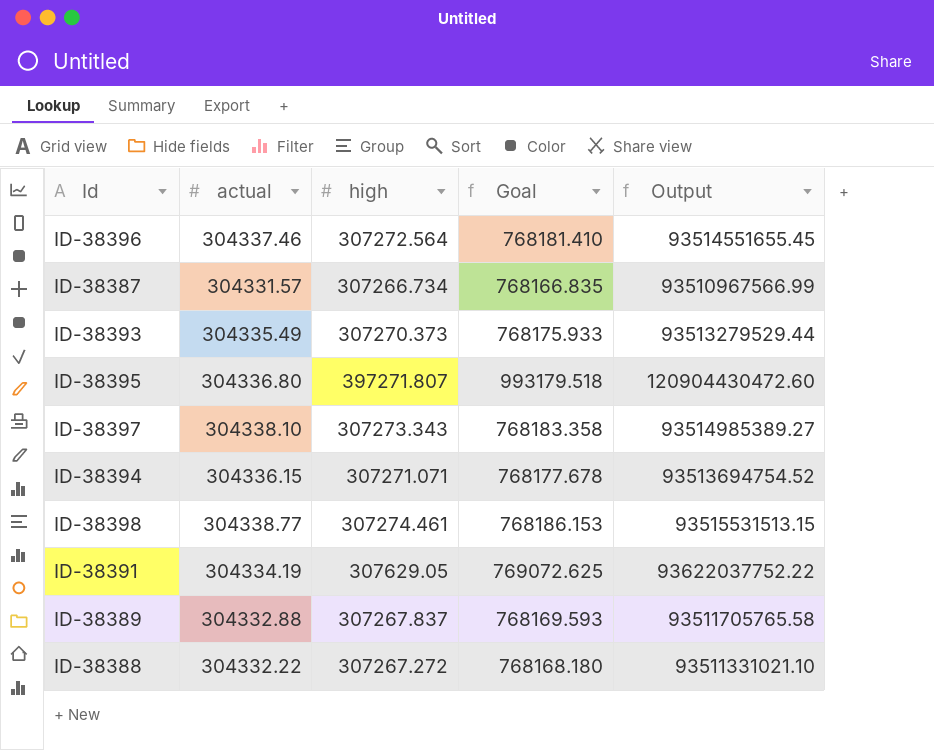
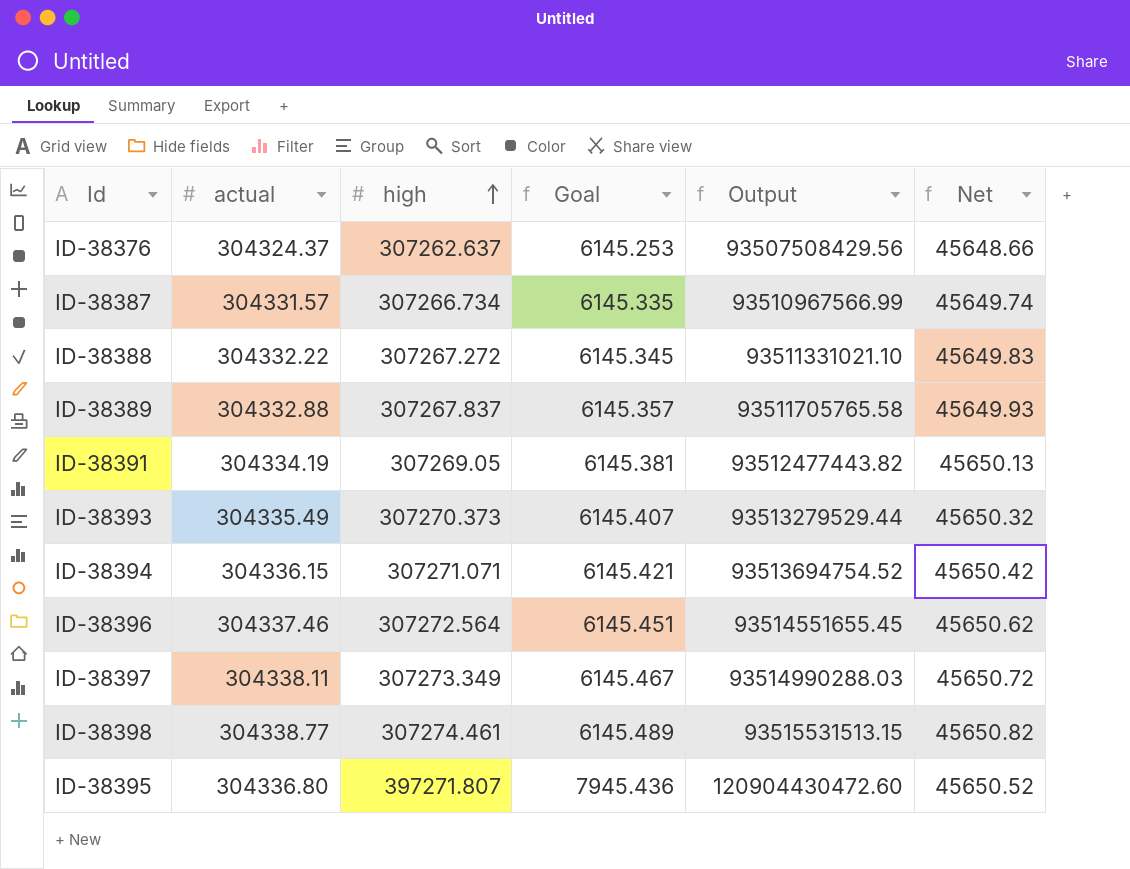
row order: none -> high ascending
column Goal | formula: [high] * 2.5 -> [high] * 0.02
column Net | formula: none -> [actual] * 0.15
row ID-38376: none -> 304324.37 | 307262.637 | 6145.253 | 93507508429.56 | 45648.66
ID-38391 | high: 307629.05 -> 307269.05
ID-38391 | Output: 93622037752.22 -> 93512477443.82
ID-38397 | actual: 304338.10 -> 304338.11
ID-38397 | high: 307273.343 -> 307273.349
ID-38397 | Output: 93514985389.27 -> 93514990288.03

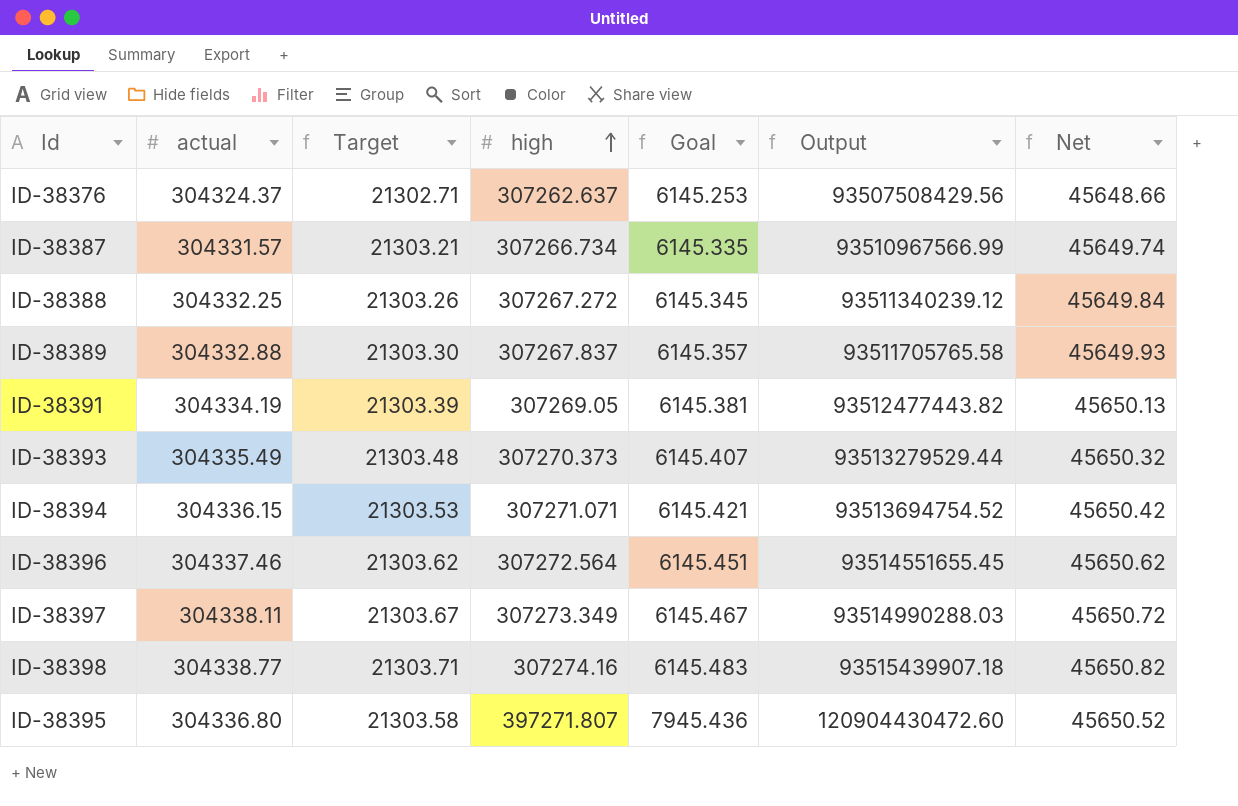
column Target | formula: none -> [actual] * 0.07
ID-38388 | actual: 304332.22 -> 304332.25
ID-38388 | Output: 93511331021.10 -> 93511340239.12
ID-38388 | Net: 45649.83 -> 45649.84
ID-38398 | high: 307274.461 -> 307274.16
ID-38398 | Goal: 6145.489 -> 6145.483
ID-38398 | Output: 93515531513.15 -> 93515439907.18

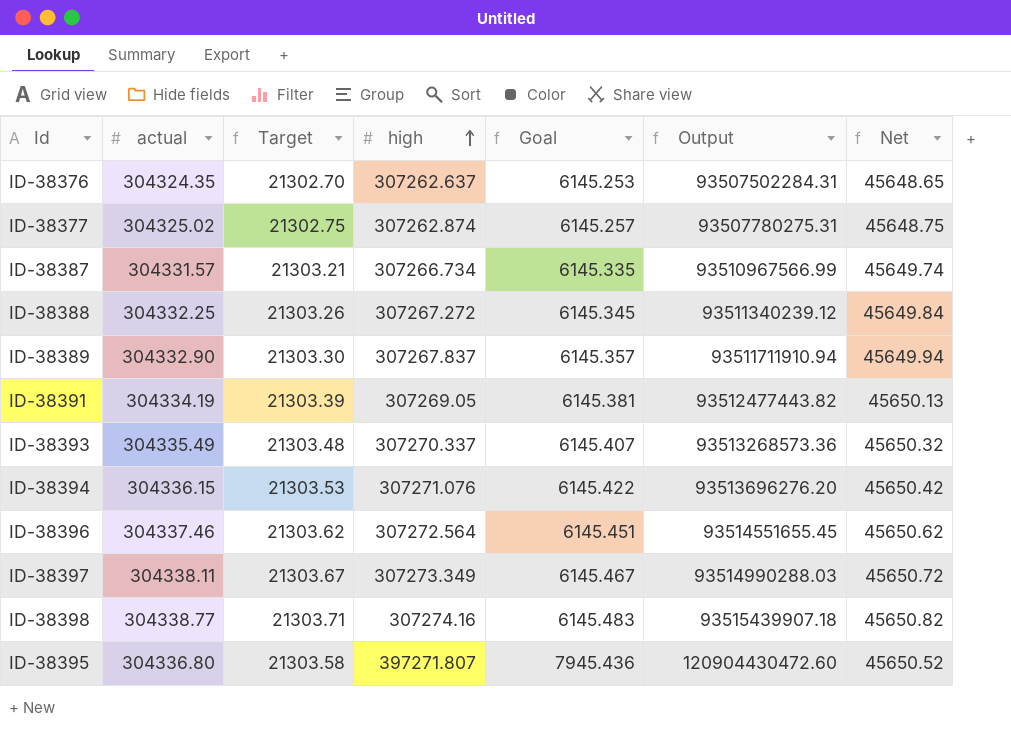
ID-38376 | actual: 304324.37 -> 304324.35
ID-38376 | Target: 21302.71 -> 21302.70
ID-38376 | Output: 93507508429.56 -> 93507502284.31
ID-38376 | Net: 45648.66 -> 45648.65
row ID-38377: none -> 304325.02 | 21302.75 | 307262.874 | 6145.257 | 93507780275.31 | 45648.75
ID-38389 | actual: 304332.88 -> 304332.90
ID-38389 | Output: 93511705765.58 -> 93511711910.94
ID-38389 | Net: 45649.93 -> 45649.94
ID-38393 | high: 307270.373 -> 307270.337
ID-38393 | Output: 93513279529.44 -> 93513268573.36
ID-38394 | high: 307271.071 -> 307271.076
ID-38394 | Goal: 6145.421 -> 6145.422
ID-38394 | Output: 93513694754.52 -> 93513696276.20

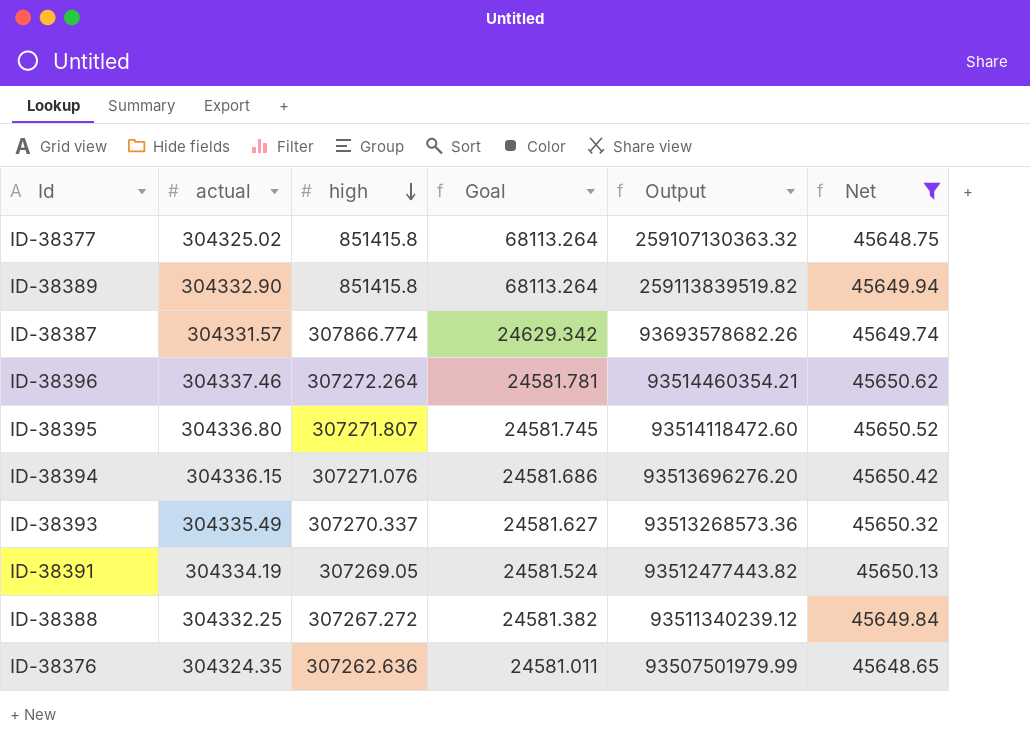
filter: none -> Net <= 45650.62
row order: high ascending -> high descending
column Target | formula: [actual] * 0.07 -> none
column Goal | formula: [high] * 0.02 -> [high] * 0.08
ID-38377 | high: 307262.874 -> 851415.8
ID-38377 | Output: 93507780275.31 -> 259107130363.32
ID-38389 | high: 307267.837 -> 851415.8
ID-38389 | Output: 93511711910.94 -> 259113839519.82
ID-38387 | high: 307266.734 -> 307866.774
ID-38387 | Output: 93510967566.99 -> 93693578682.26
ID-38396 | high: 307272.564 -> 307272.264
ID-38396 | Output: 93514551655.45 -> 93514460354.21
ID-38395 | high: 397271.807 -> 307271.807
ID-38395 | Output: 120904430472.60 -> 93514118472.60
ID-38376 | high: 307262.637 -> 307262.636
ID-38376 | Output: 93507502284.31 -> 93507501979.99

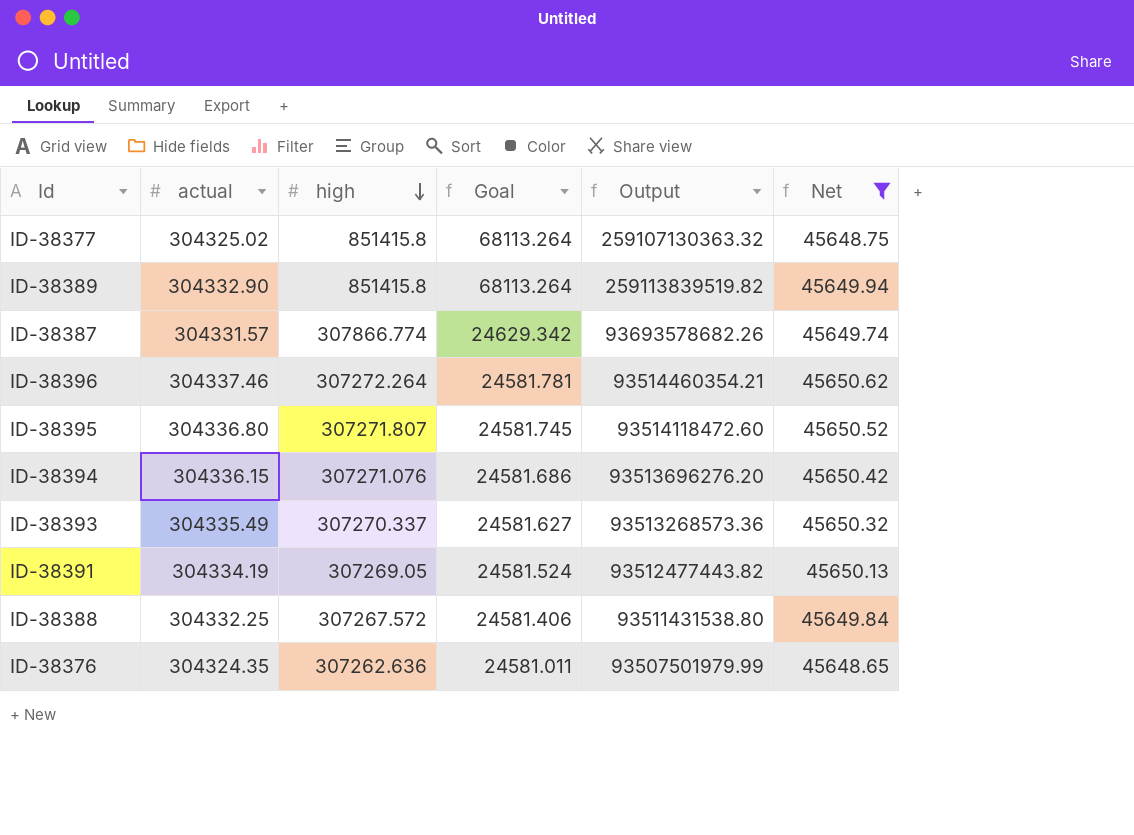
ID-38388 | high: 307267.272 -> 307267.572
ID-38388 | Goal: 24581.382 -> 24581.406
ID-38388 | Output: 93511340239.12 -> 93511431538.80

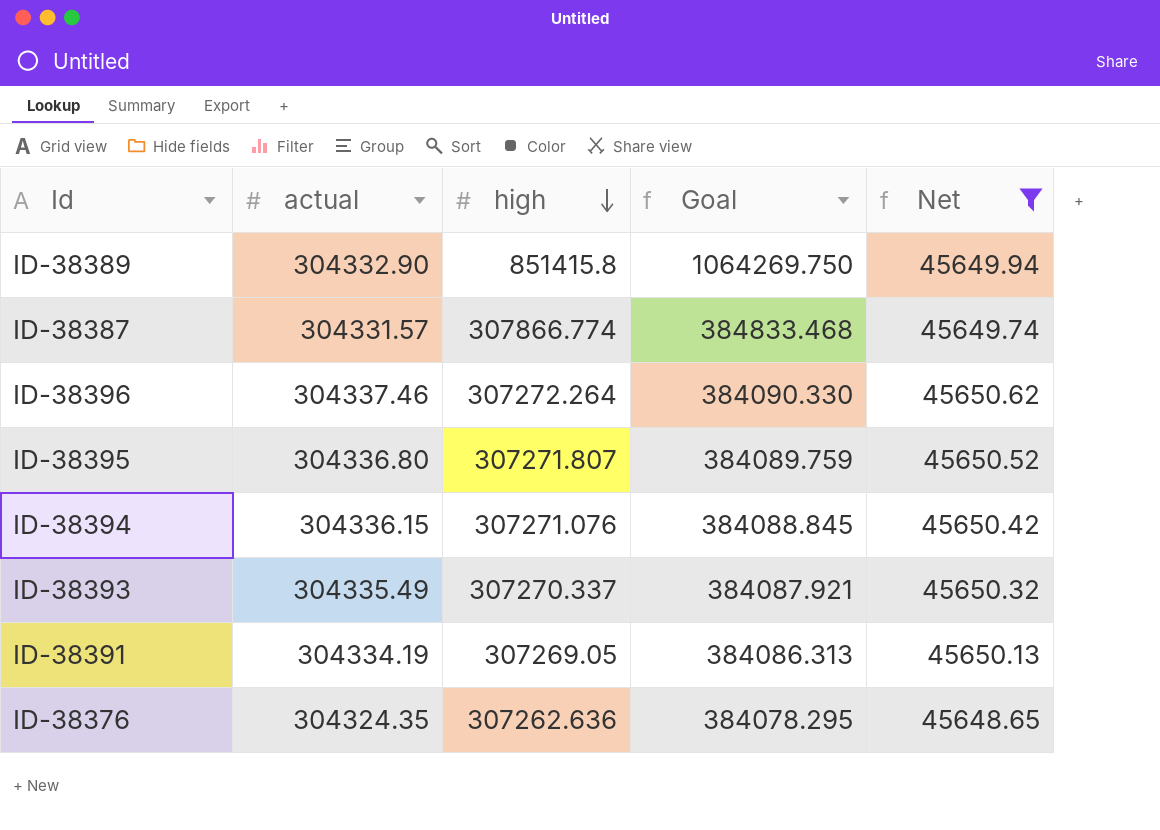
column Output | formula: [actual] * [high] -> none
column Goal | formula: [high] * 0.08 -> [high] * 1.25
row ID-38377: 304325.02 | 851415.8 | 68113.264 | 259107130363.32 | 45648.75 -> none
row ID-38388: 304332.25 | 307267.572 | 24581.406 | 93511431538.80 | 45649.84 -> none

